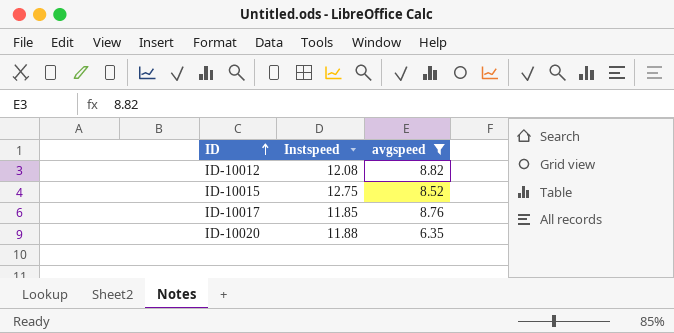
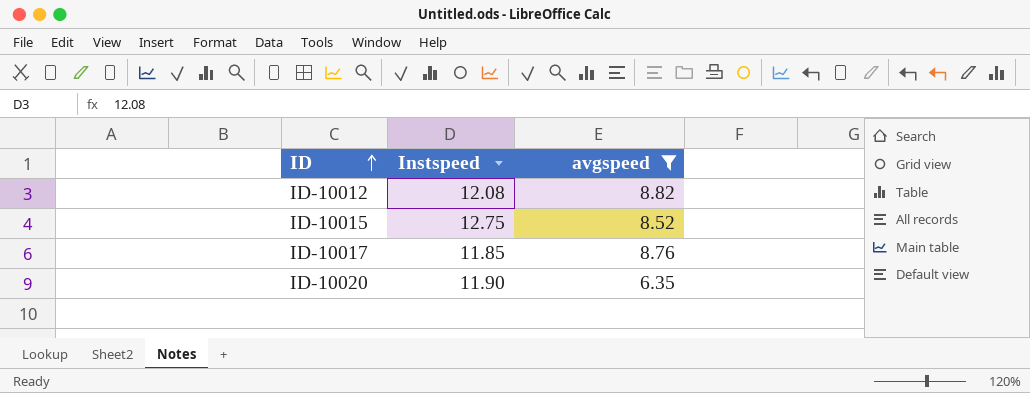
ID-10020 | Instspeed: 11.88 -> 11.90

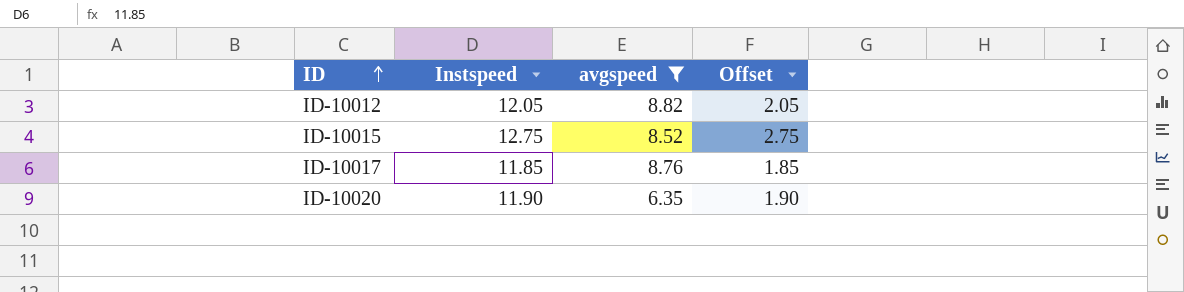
column Offset | formula: none -> [Instspeed] - 10
ID-10012 | Instspeed: 12.08 -> 12.05

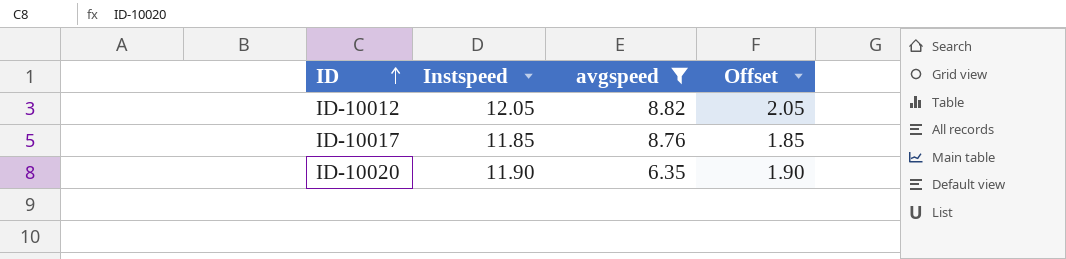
row ID-10015: 12.75 | 8.52 | 2.75 -> none

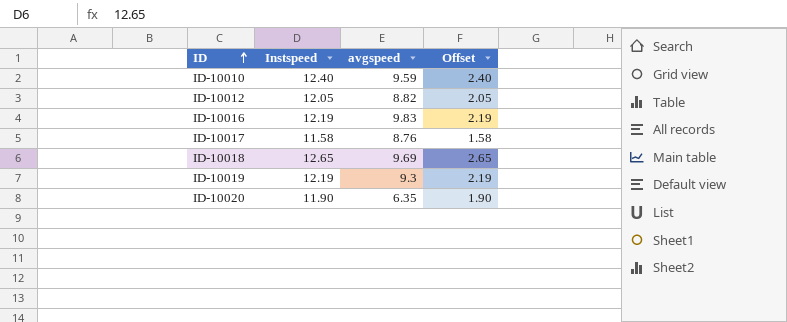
filter: avgspeed <= 8.82 -> none
ID-10017 | Instspeed: 11.85 -> 11.58
ID-10017 | Offset: 1.85 -> 1.58

